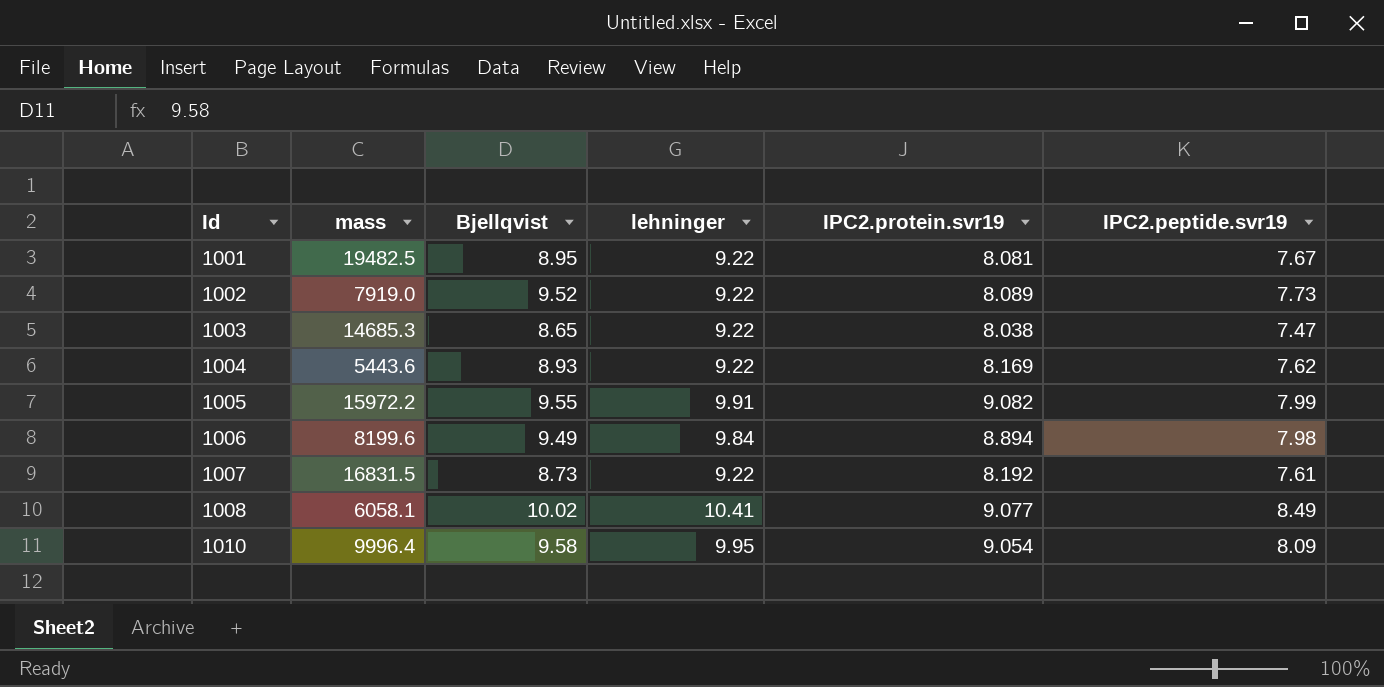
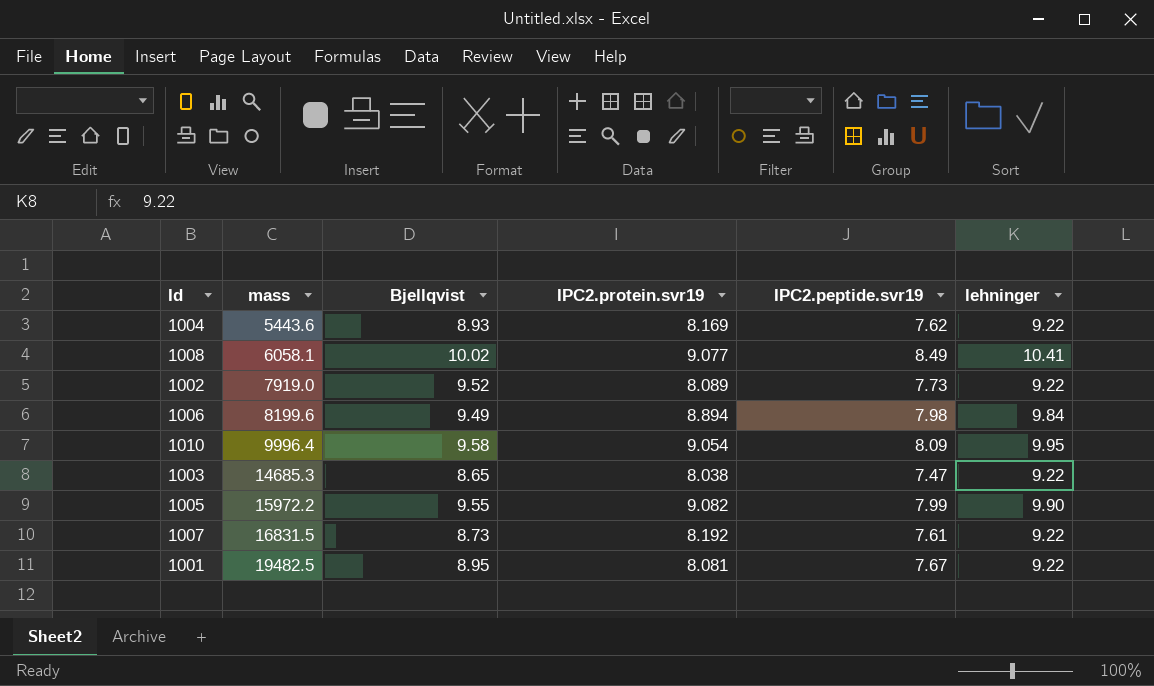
row order: Id ascending -> mass ascending
column lehninger | position: 4 -> 6
1005 | lehninger: 9.91 -> 9.90

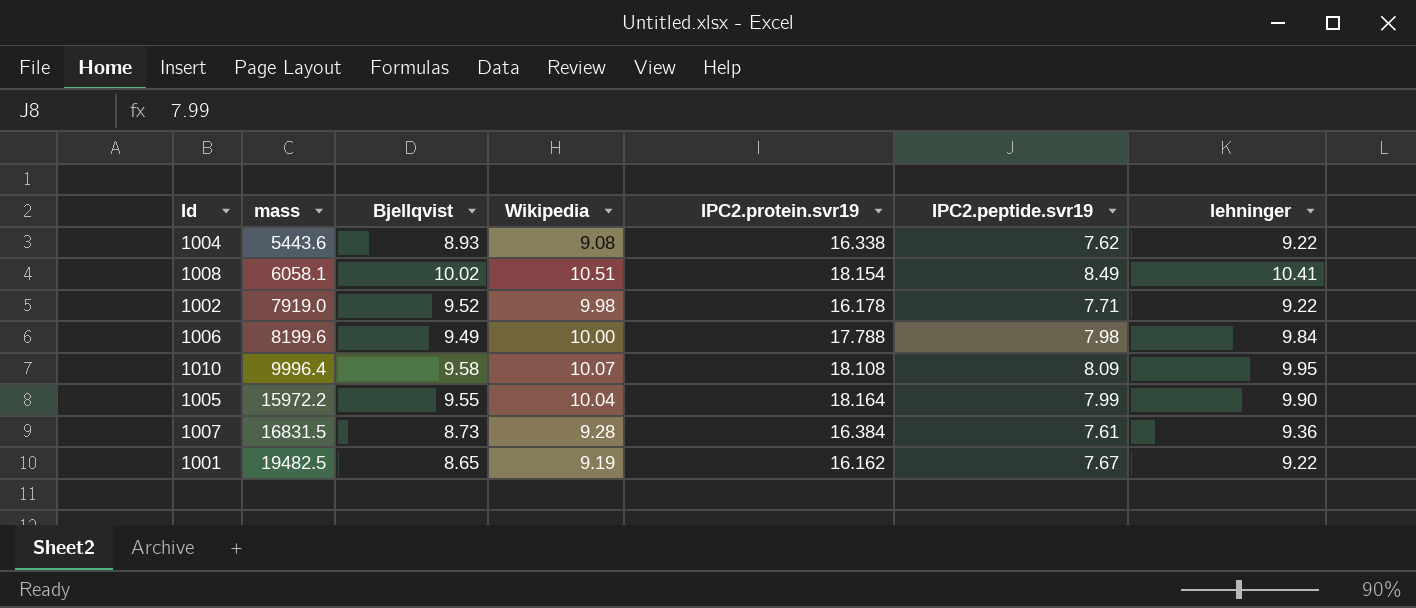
column Wikipedia | position: none -> 4
row 1003: 14685.3 | 8.65 | 8.038 | 7.47 | 9.22 -> none
1004 | IPC2.protein.svr19: 8.169 -> 16.338
1008 | IPC2.protein.svr19: 9.077 -> 18.154
1002 | IPC2.protein.svr19: 8.089 -> 16.178
1002 | IPC2.peptide.svr19: 7.73 -> 7.71
1006 | IPC2.protein.svr19: 8.894 -> 17.788
1010 | IPC2.protein.svr19: 9.054 -> 18.108
1005 | IPC2.protein.svr19: 9.082 -> 18.164
1007 | IPC2.protein.svr19: 8.192 -> 16.384
1007 | lehninger: 9.22 -> 9.36
1001 | Bjellqvist: 8.95 -> 8.65
1001 | IPC2.protein.svr19: 8.081 -> 16.162

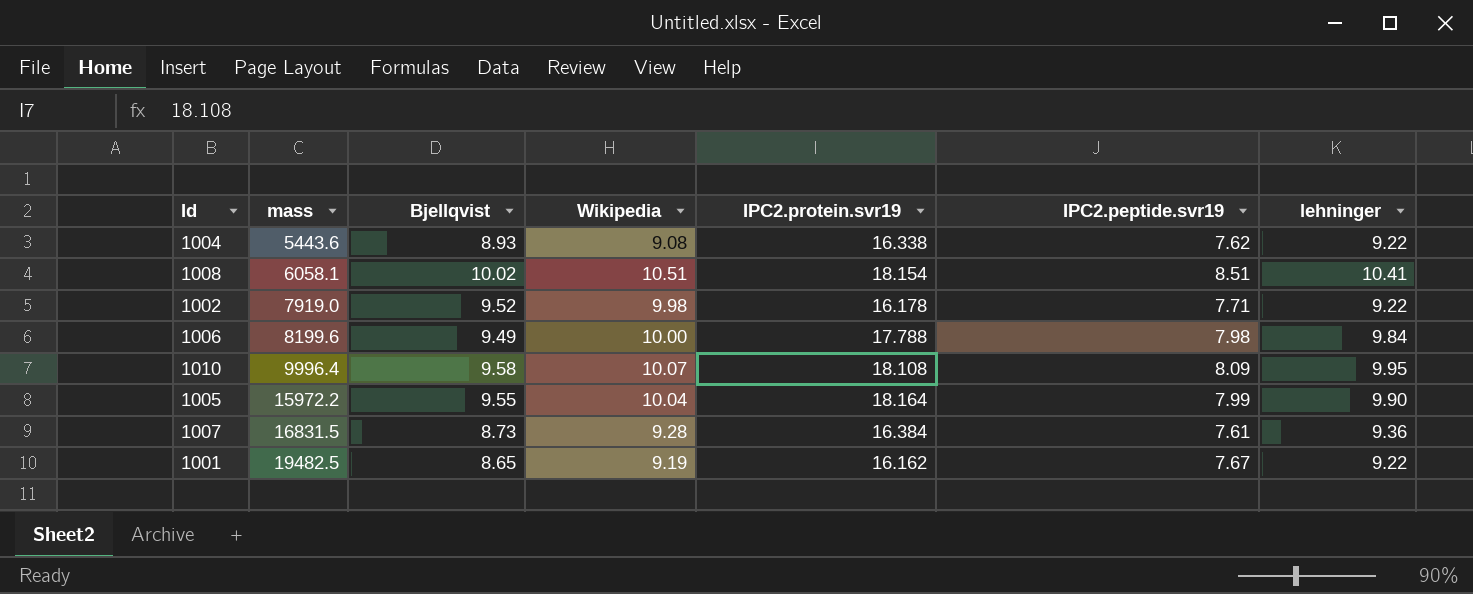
1008 | IPC2.peptide.svr19: 8.49 -> 8.51

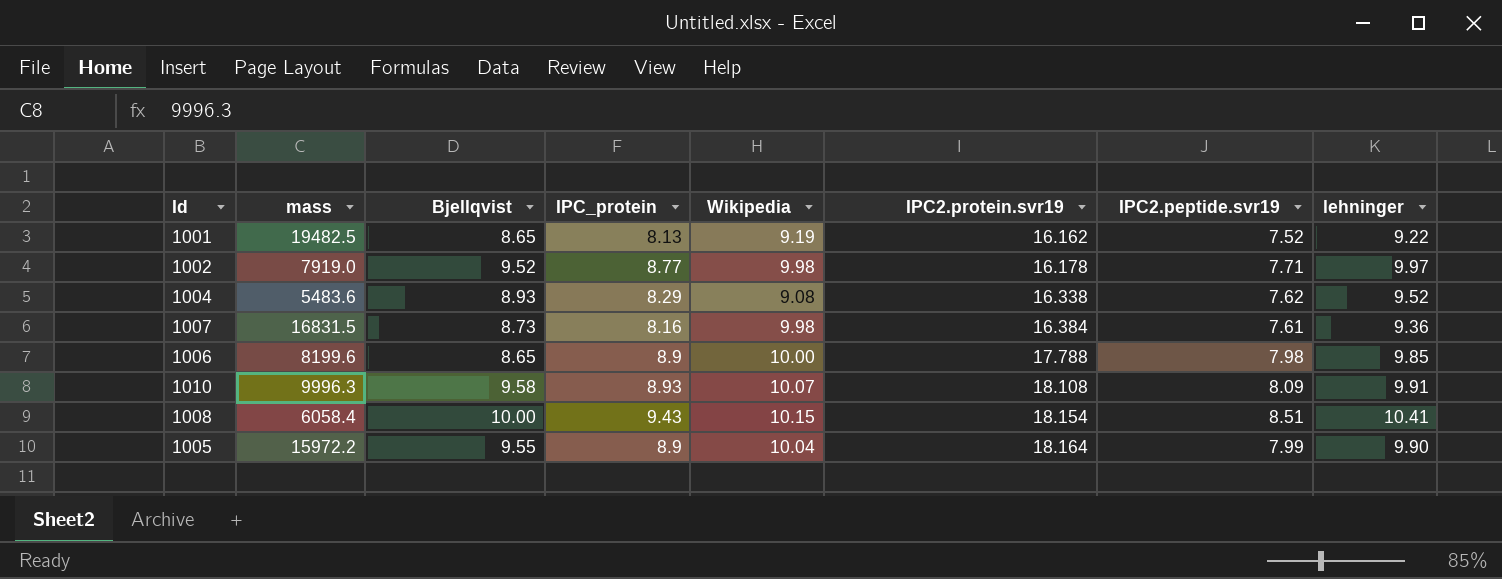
row order: mass ascending -> IPC2.protein.svr19 ascending
column IPC_protein | position: none -> 4
1001 | IPC2.peptide.svr19: 7.67 -> 7.52
1002 | lehninger: 9.22 -> 9.97
1004 | mass: 5443.6 -> 5483.6
1004 | lehninger: 9.22 -> 9.52
1007 | Wikipedia: 9.28 -> 9.98
1006 | Bjellqvist: 9.49 -> 8.65
1006 | lehninger: 9.84 -> 9.85
1010 | mass: 9996.4 -> 9996.3
1010 | lehninger: 9.95 -> 9.91
1008 | mass: 6058.1 -> 6058.4
1008 | Bjellqvist: 10.02 -> 10.00
1008 | Wikipedia: 10.51 -> 10.15

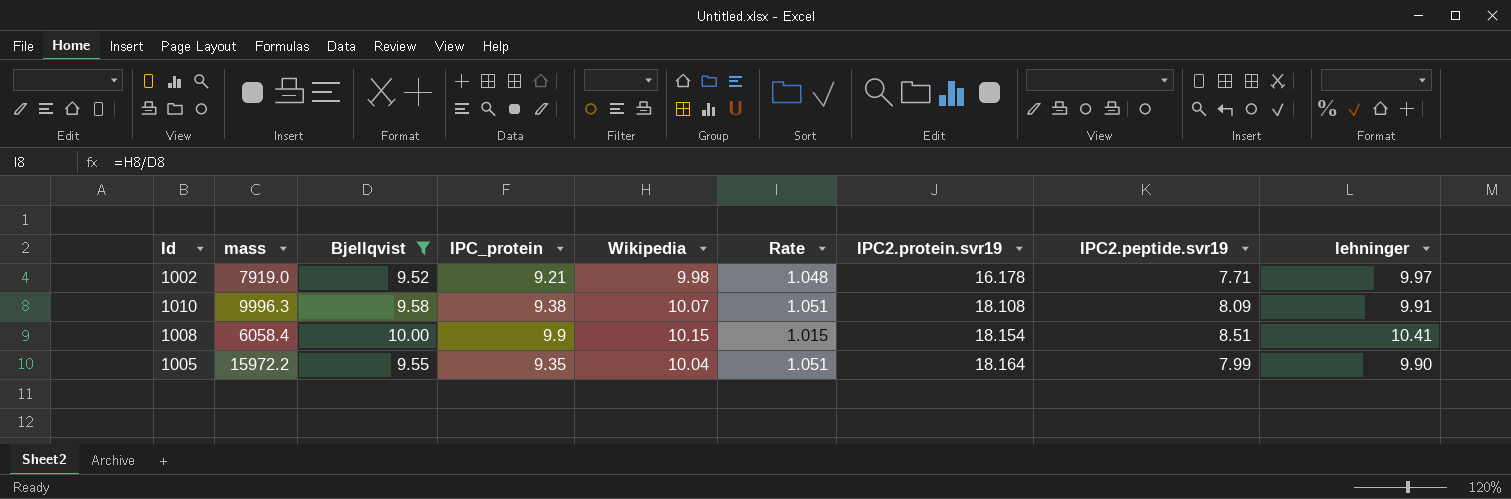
filter: none -> Bjellqvist >= 9.52
column Rate | formula: none -> [Wikipedia] / [Bjellqvist]
1002 | IPC_protein: 8.77 -> 9.21
1010 | IPC_protein: 8.93 -> 9.38
1008 | IPC_protein: 9.43 -> 9.9
1005 | IPC_protein: 8.9 -> 9.35

